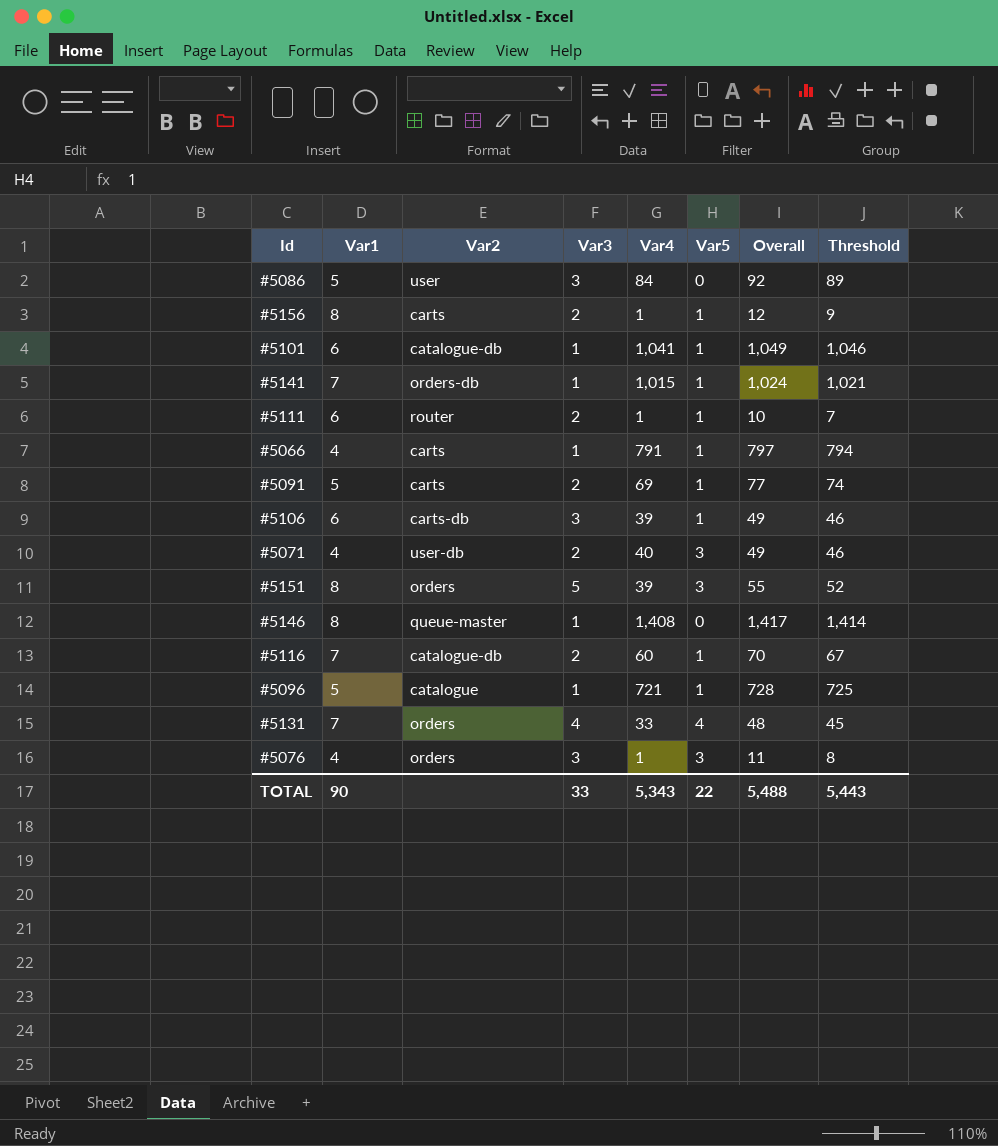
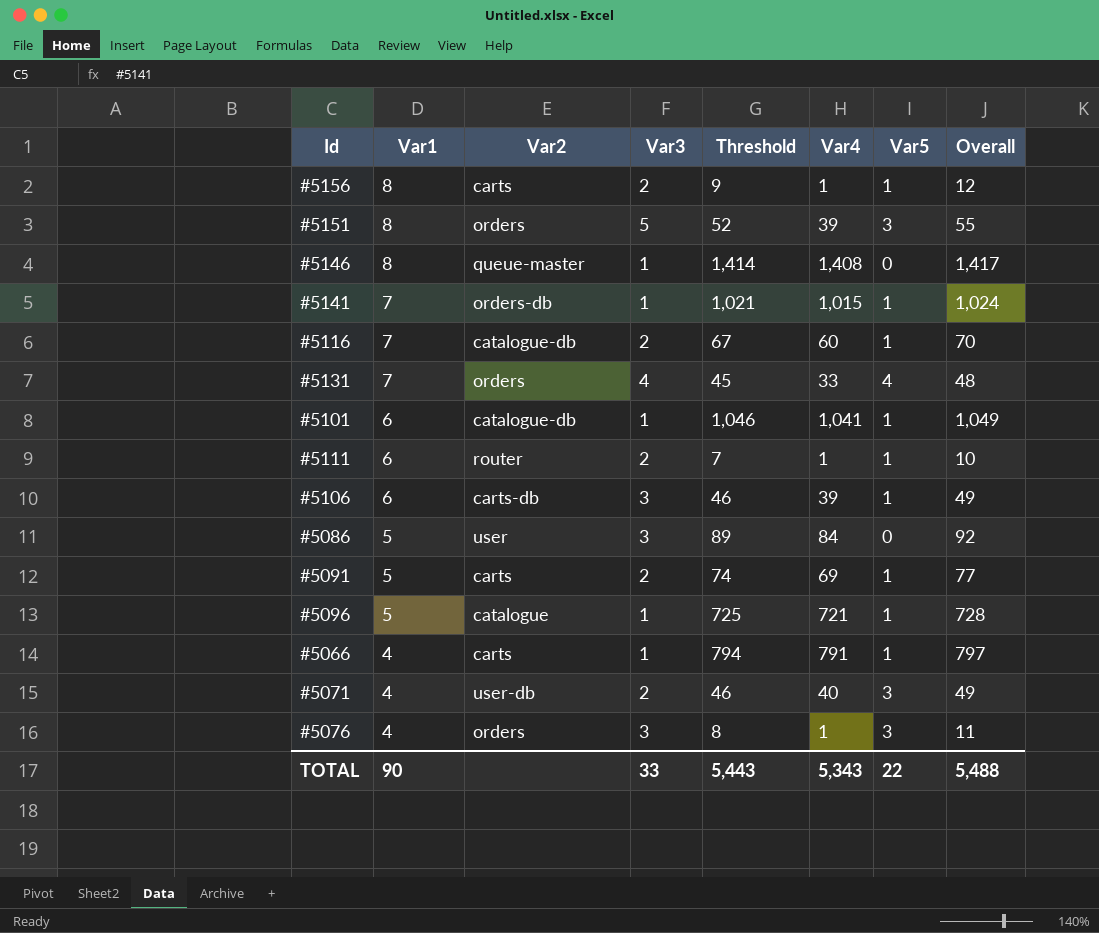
row order: none -> Var1 descending
column Threshold | position: 8 -> 5

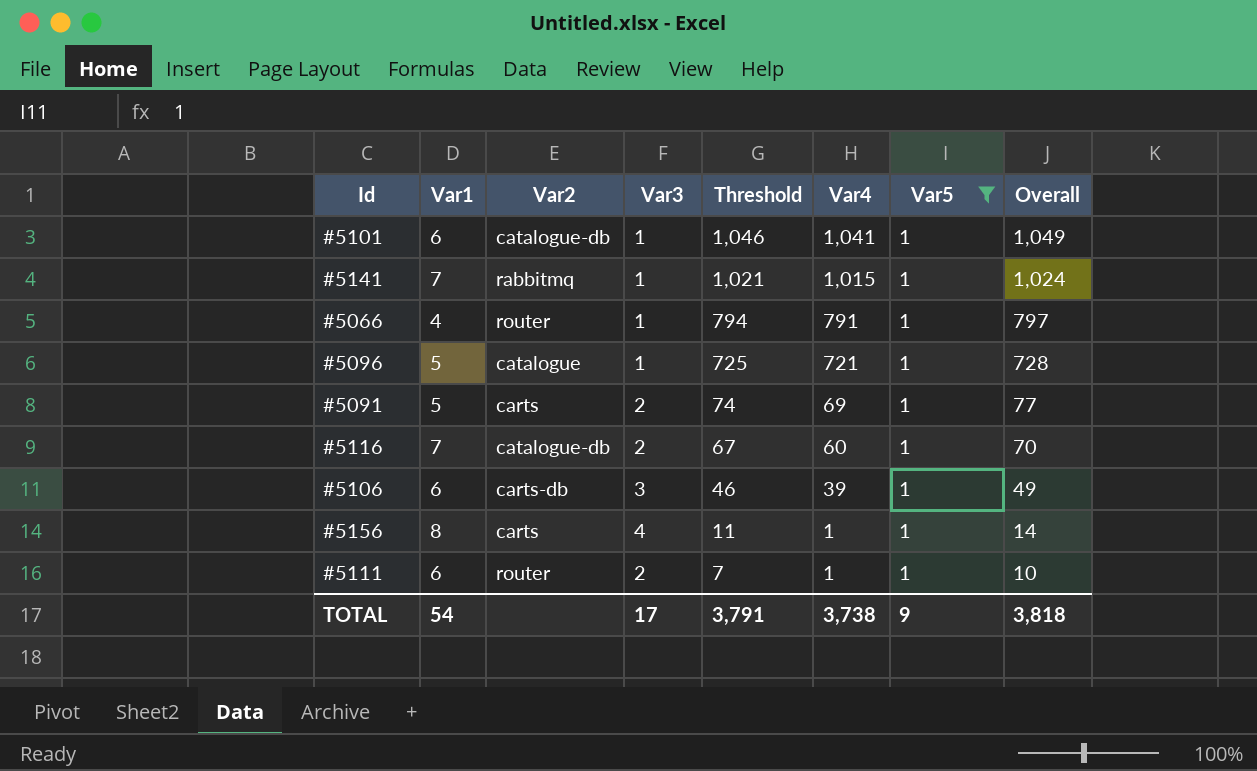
filter: none -> Var5 = 1
row order: Var1 descending -> Threshold descending
#5141 | Var2: orders-db -> rabbitmq
#5066 | Var2: carts -> router
#5156 | Var3: 2 -> 4
#5156 | Threshold: 9 -> 11
#5156 | Overall: 12 -> 14
TOTAL | Var1: 90 -> 54
TOTAL | Var3: 33 -> 17
TOTAL | Threshold: 5,443 -> 3,791
TOTAL | Var4: 5,343 -> 3,738
TOTAL | Var5: 22 -> 9
TOTAL | Overall: 5,488 -> 3,818

